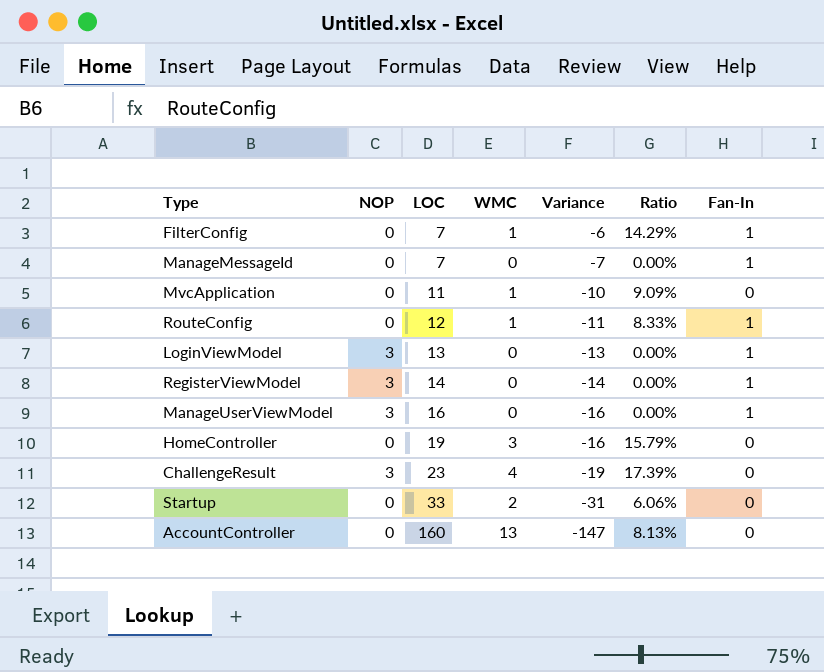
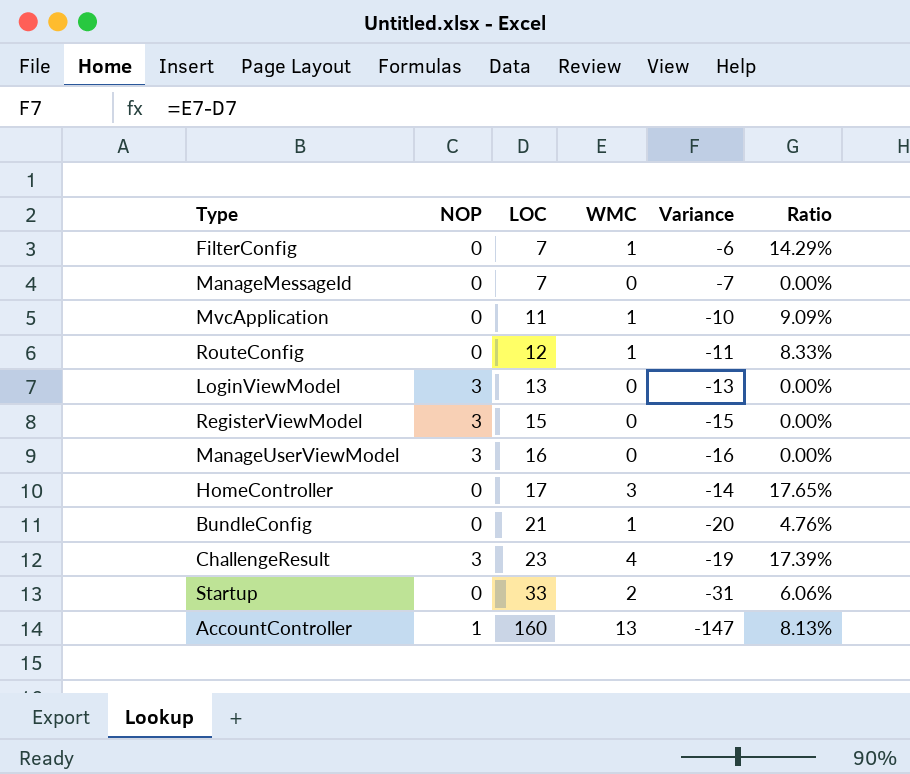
column Fan-In | position: 7 -> none
RegisterViewModel | LOC: 14 -> 15
RegisterViewModel | Variance: -14 -> -15
HomeController | LOC: 19 -> 17
HomeController | Variance: -16 -> -14
HomeController | Ratio: 15.79% -> 17.65%
row BundleConfig: none -> 0 | 21 | 1 | -20 | 4.76%
AccountController | NOP: 0 -> 1

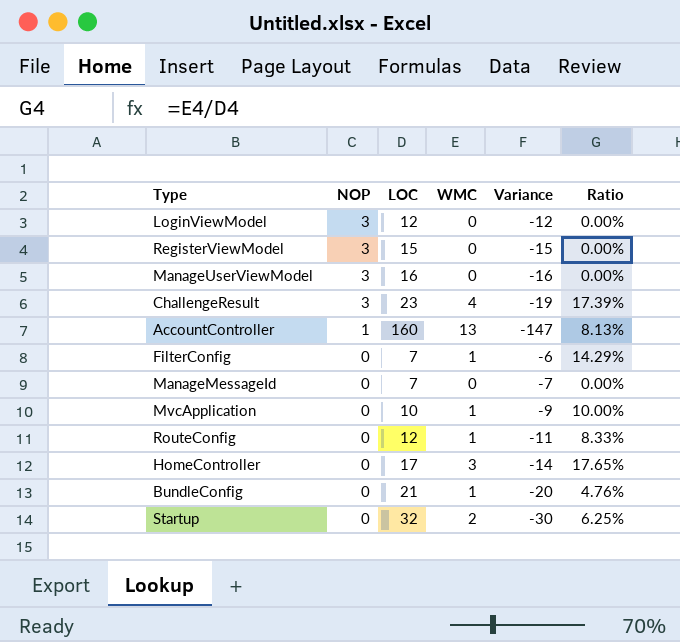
row order: LOC ascending -> NOP descending
LoginViewModel | LOC: 13 -> 12
LoginViewModel | Variance: -13 -> -12
MvcApplication | LOC: 11 -> 10
MvcApplication | Variance: -10 -> -9
MvcApplication | Ratio: 9.09% -> 10.00%
Startup | LOC: 33 -> 32
Startup | Variance: -31 -> -30
Startup | Ratio: 6.06% -> 6.25%

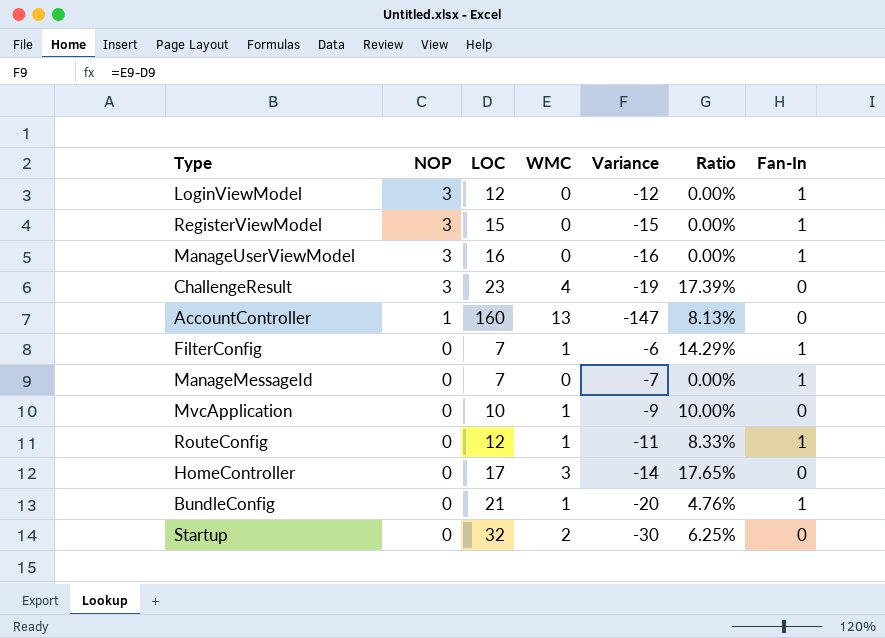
column Fan-In | position: none -> 7

